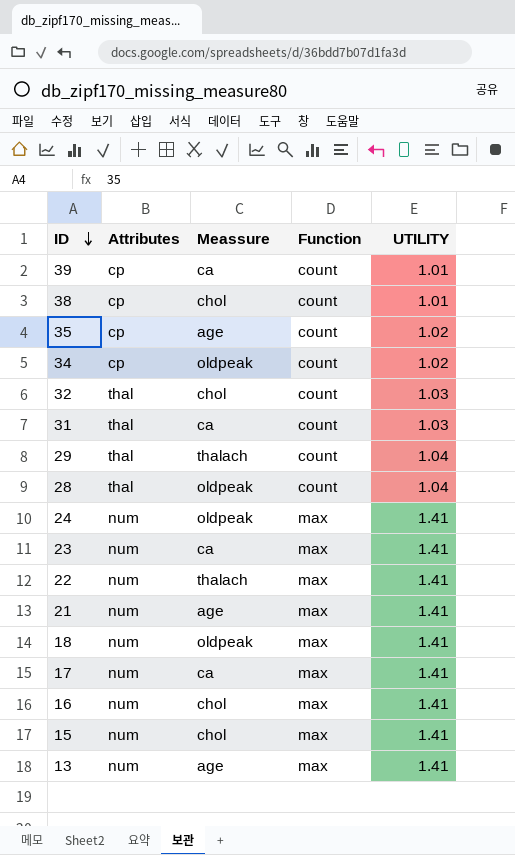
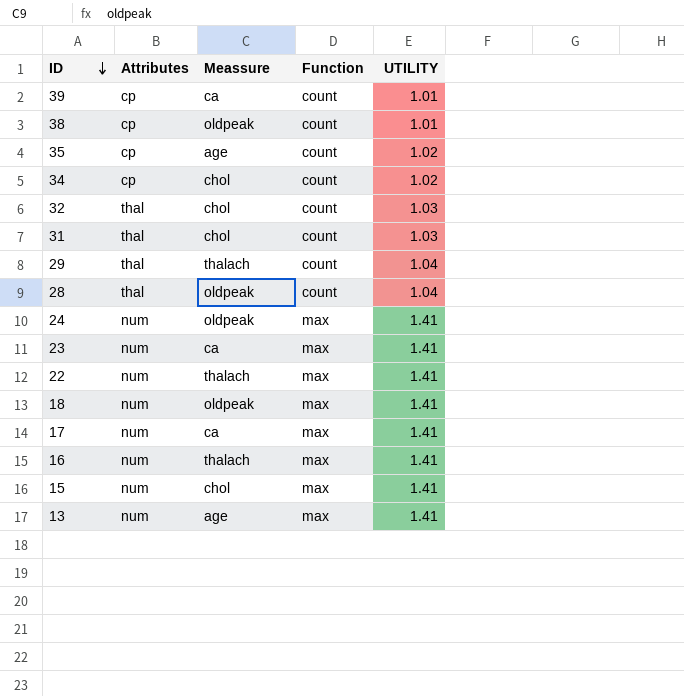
row 21: num | age | max | 1.41 -> none
38 | Meassure: chol -> oldpeak
34 | Meassure: oldpeak -> chol
31 | Meassure: ca -> chol
16 | Meassure: chol -> thalach

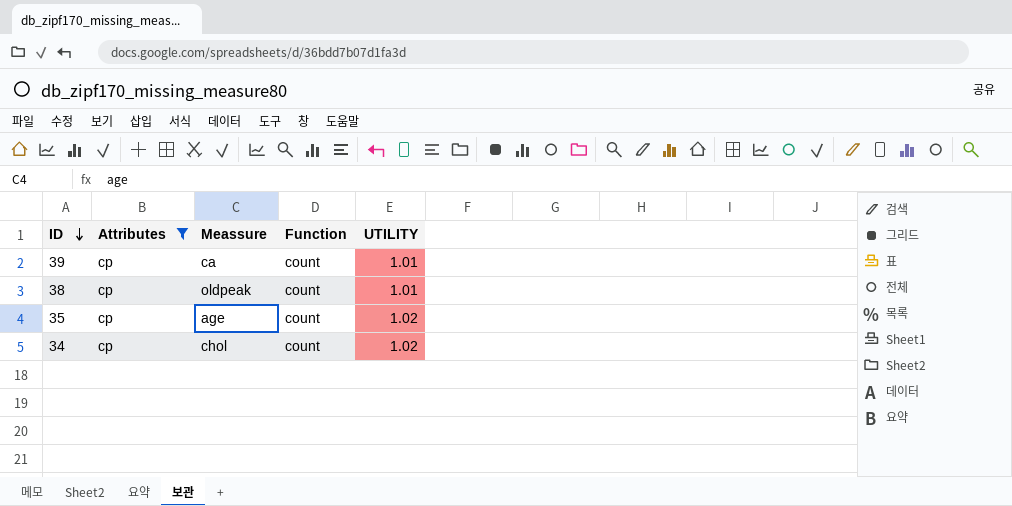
filter: none -> Attributes = cp

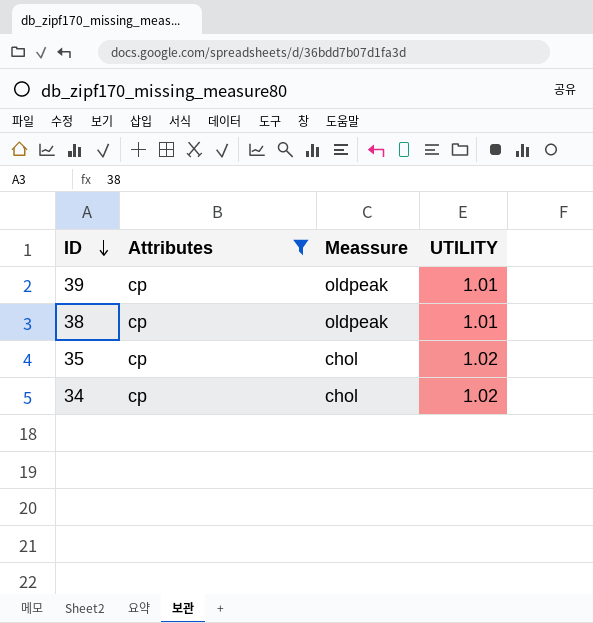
column Function | position: 4 -> none
39 | Meassure: ca -> oldpeak
35 | Meassure: age -> chol

